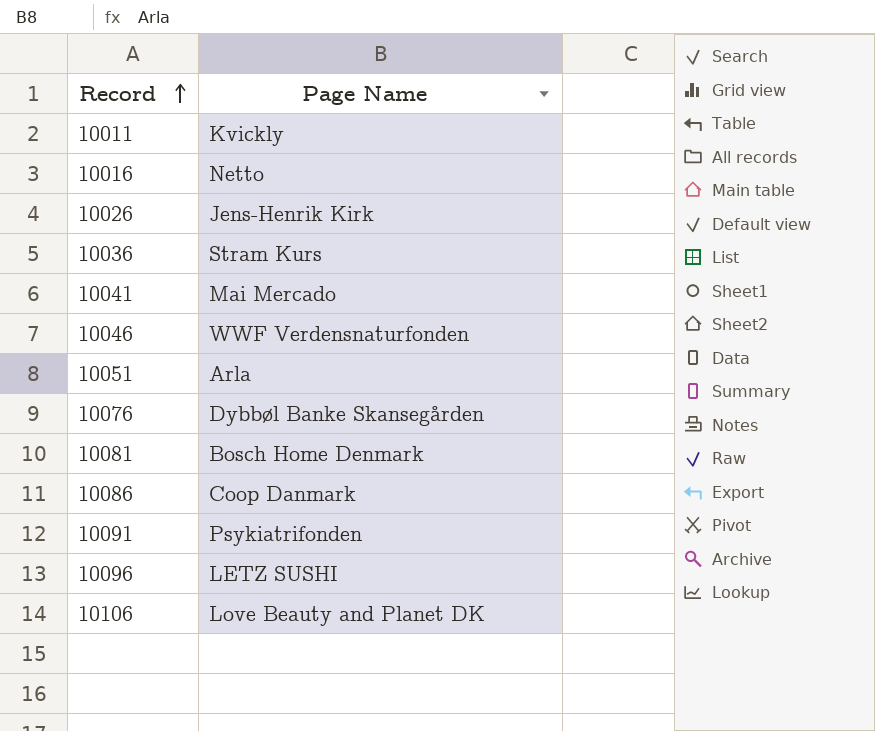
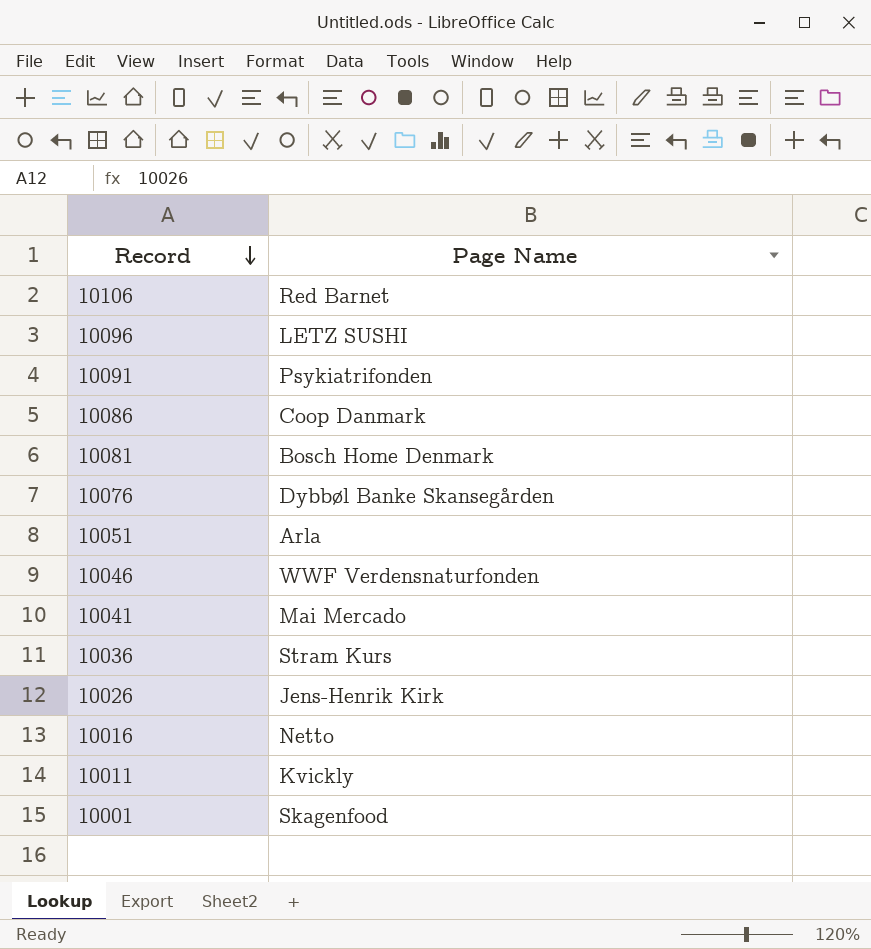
row order: Record ascending -> Record descending
10106 | Page Name: Love Beauty and Planet DK -> Red Barnet
row 10001: none -> Skagenfood

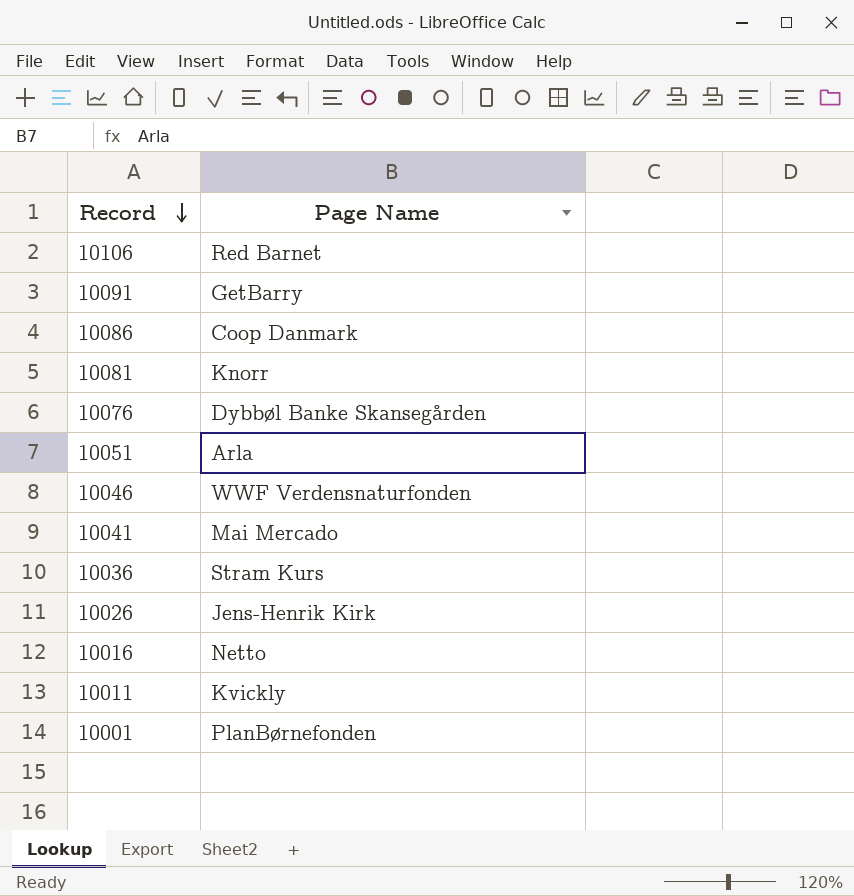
row 10096: LETZ SUSHI -> none
10091 | Page Name: Psykiatrifonden -> GetBarry
10081 | Page Name: Bosch Home Denmark -> Knorr
10001 | Page Name: Skagenfood -> PlanBørnefonden

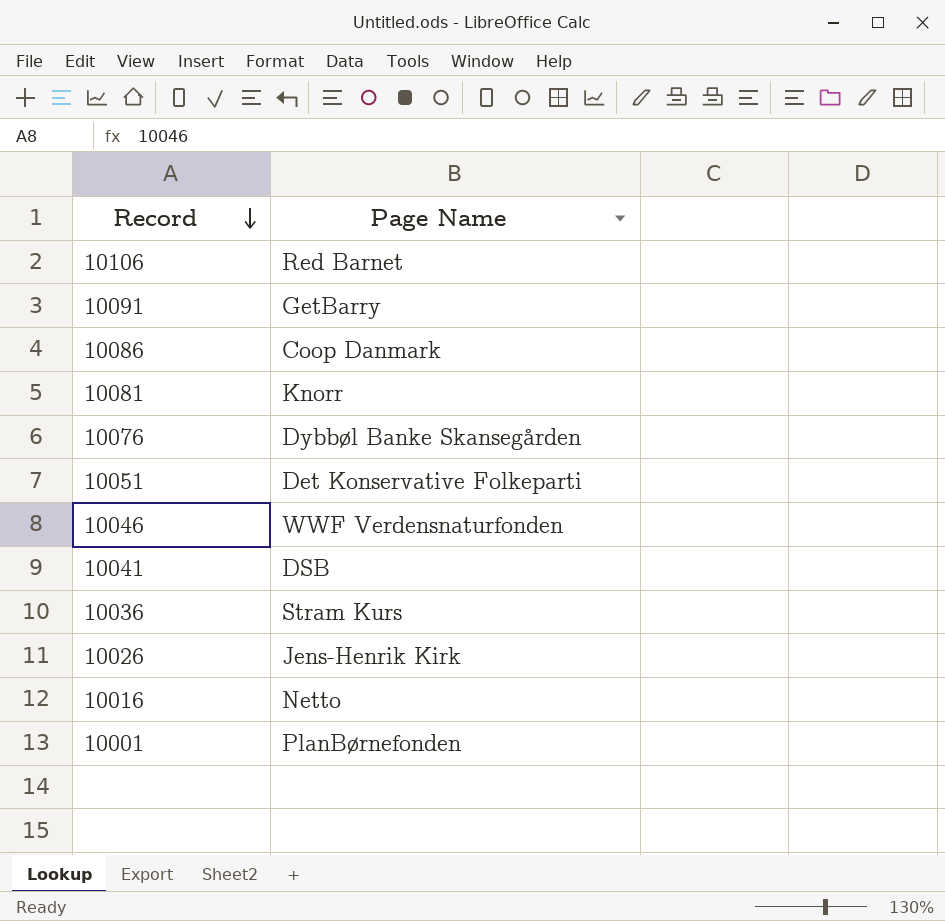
row 10011: Kvickly -> none
10051 | Page Name: Arla -> Det Konservative Folkeparti
10041 | Page Name: Mai Mercado -> DSB

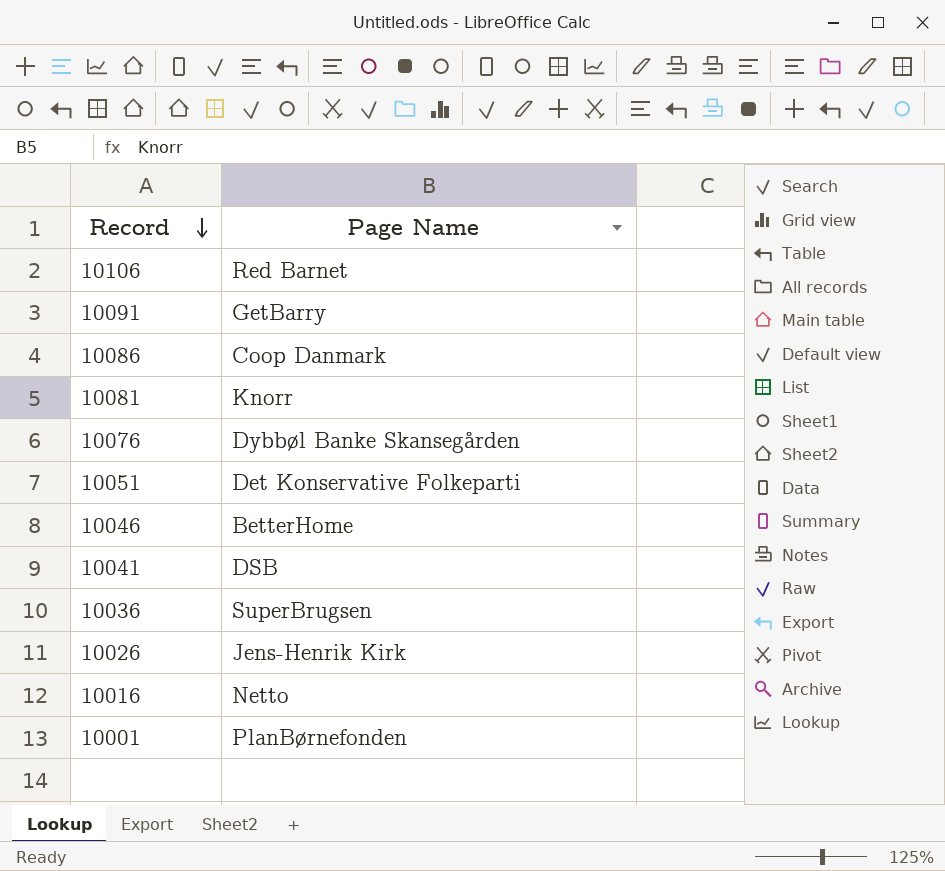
10046 | Page Name: WWF Verdensnaturfonden -> BetterHome
10036 | Page Name: Stram Kurs -> SuperBrugsen

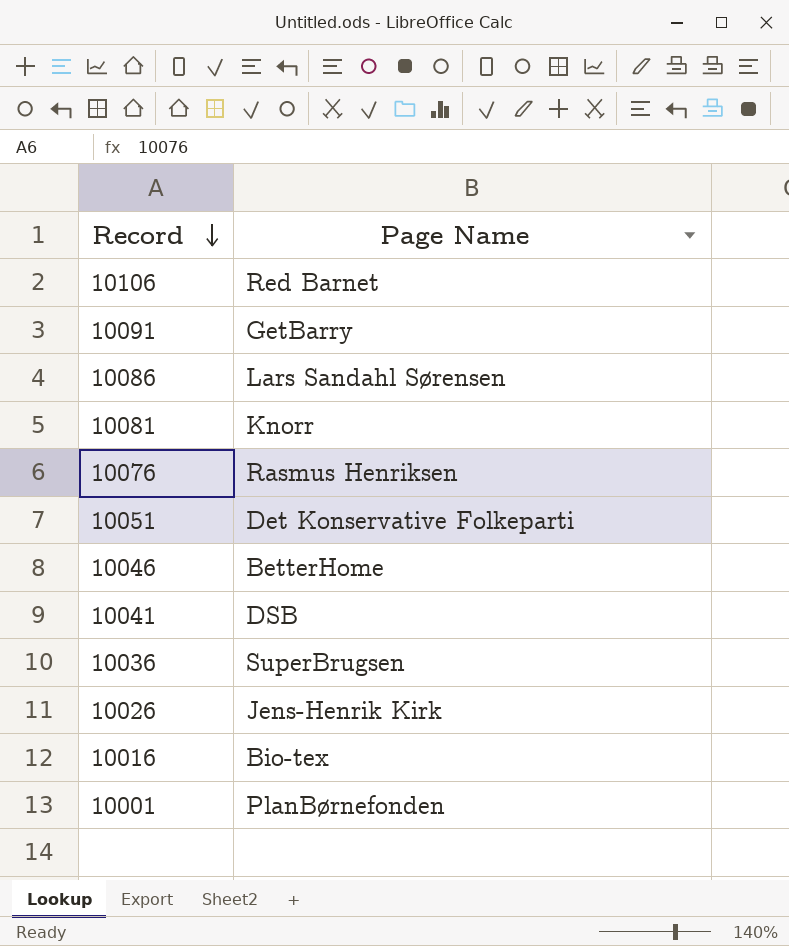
10086 | Page Name: Coop Danmark -> Lars Sandahl Sørensen
10076 | Page Name: Dybbøl Banke Skansegården -> Rasmus Henriksen
10016 | Page Name: Netto -> Bio-tex

